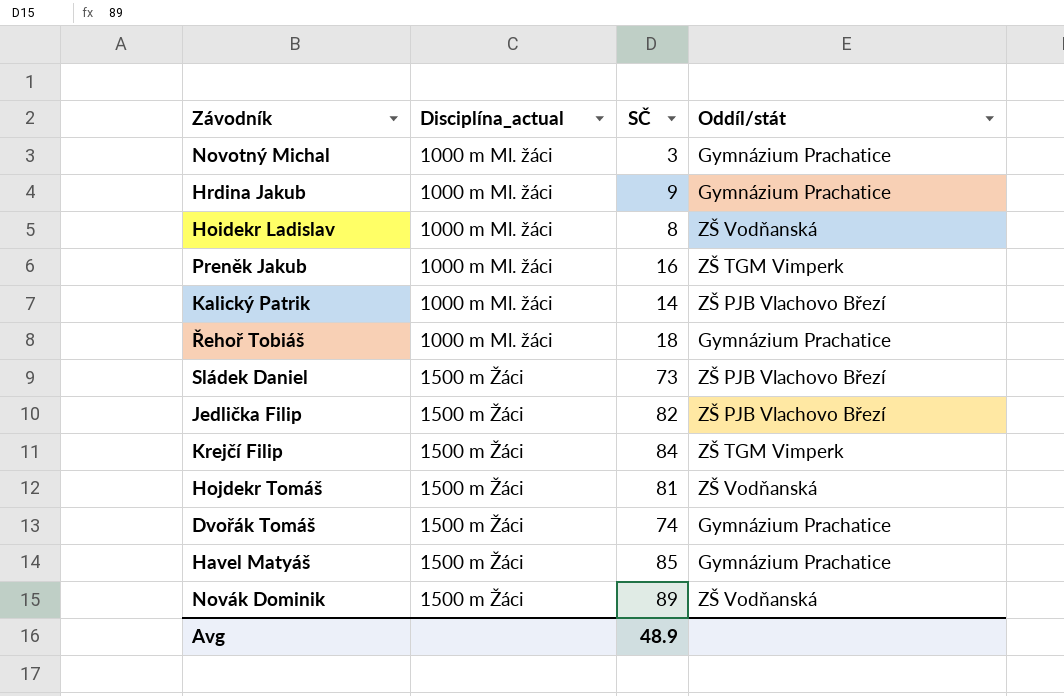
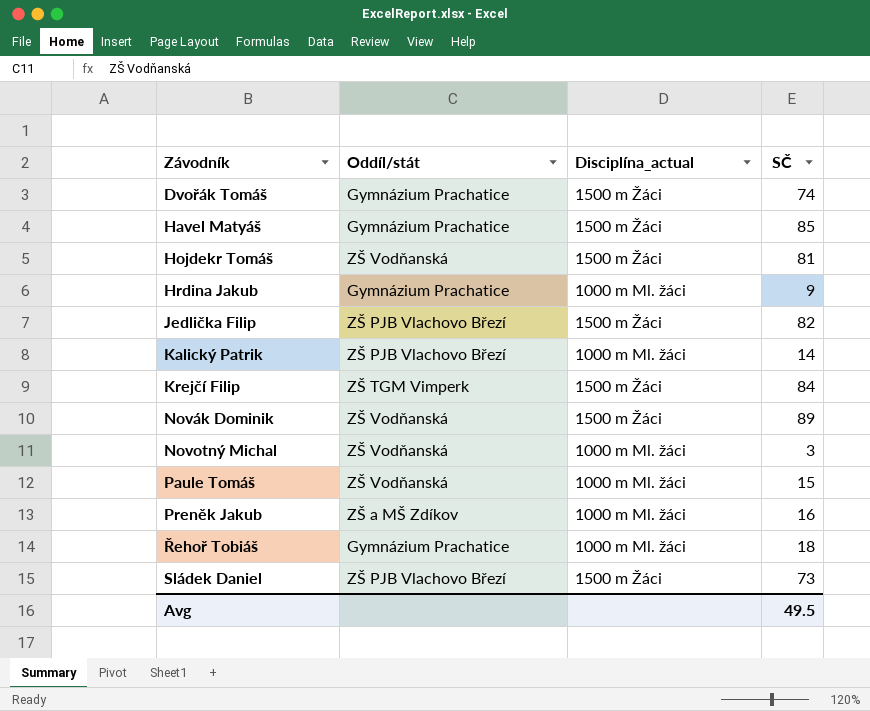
row order: Disciplína_actual ascending -> Závodník ascending
column Oddíl/stát | position: 4 -> 2
row Hoidekr Ladislav: 1000 m Ml. žáci | 8 | ZŠ Vodňanská -> none
Novotný Michal | Oddíl/stát: Gymnázium Prachatice -> ZŠ Vodňanská
row Paule Tomáš: none -> ZŠ Vodňanská | 1000 m Ml. žáci | 15
Preněk Jakub | Oddíl/stát: ZŠ TGM Vimperk -> ZŠ a MŠ Zdíkov
Avg | SČ: 48.9 -> 49.5

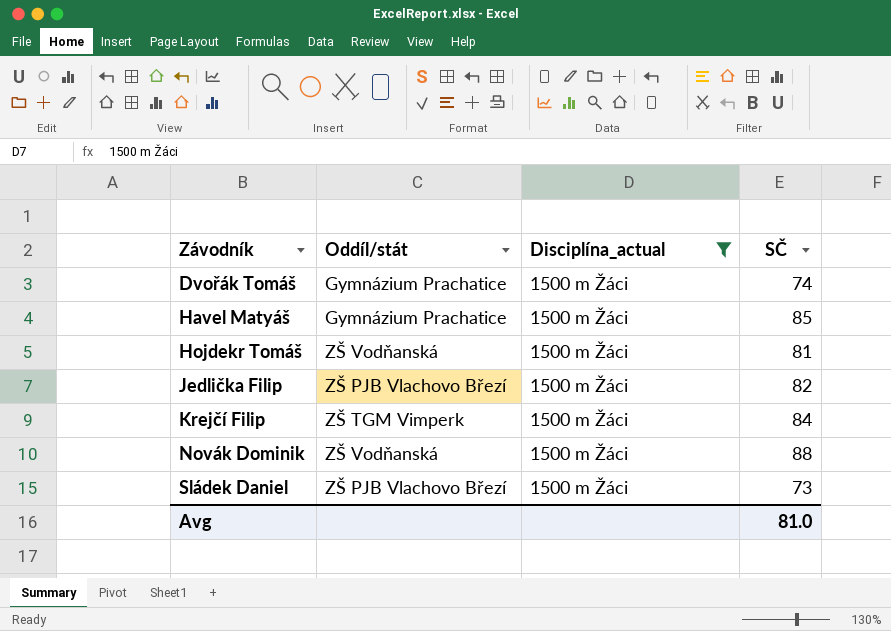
filter: none -> Disciplína_actual = 1500 m Žáci
Novák Dominik | SČ: 89 -> 88
Avg | SČ: 49.5 -> 81.0

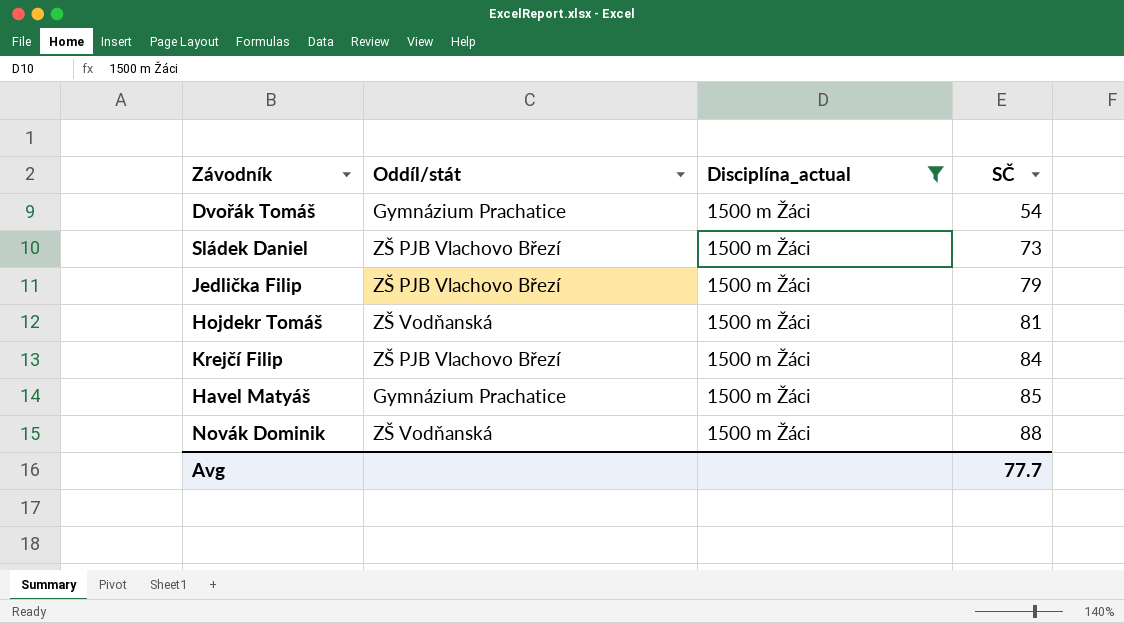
row order: Závodník ascending -> SČ ascending
Dvořák Tomáš | SČ: 74 -> 54
Jedlička Filip | SČ: 82 -> 79
Krejčí Filip | Oddíl/stát: ZŠ TGM Vimperk -> ZŠ PJB Vlachovo Březí
Avg | SČ: 81.0 -> 77.7

